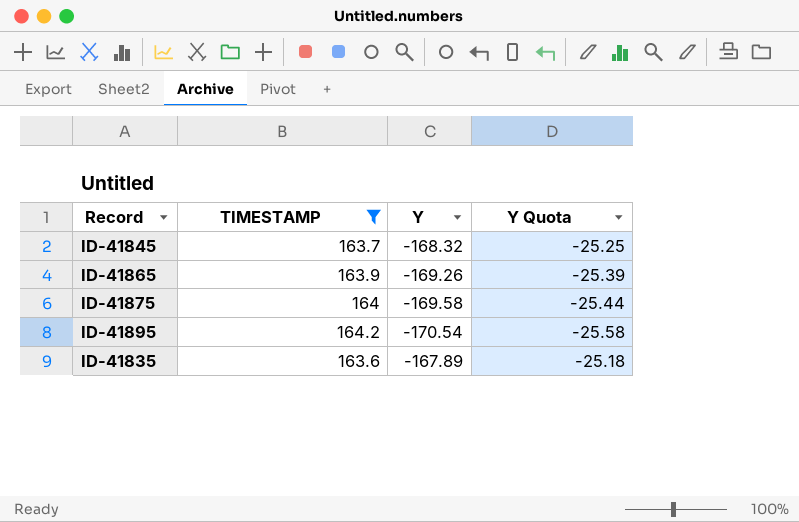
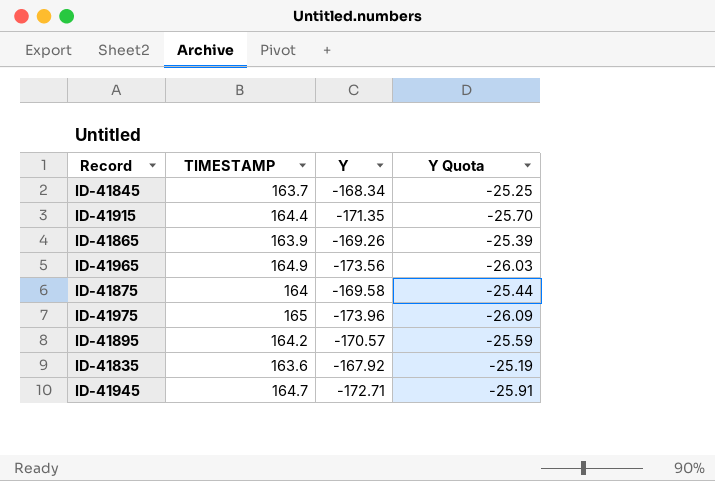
filter: TIMESTAMP <= 164.2 -> none
ID-41845 | Y: -168.32 -> -168.34
ID-41895 | Y: -170.54 -> -170.57
ID-41895 | Y Quota: -25.58 -> -25.59
ID-41835 | Y: -167.89 -> -167.92
ID-41835 | Y Quota: -25.18 -> -25.19

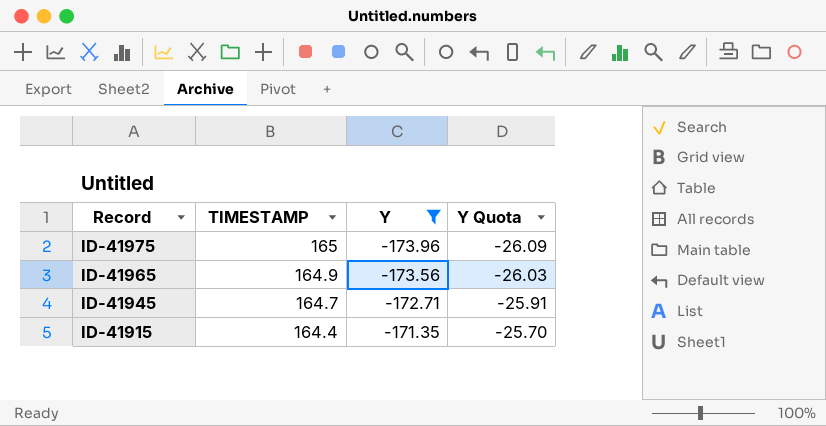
filter: none -> Y <= -171.35
row order: none -> Record descending

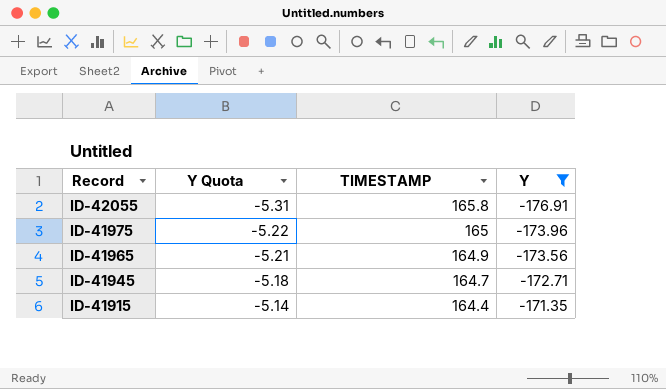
column Y Quota | formula: [Y] * 0.15 -> [Y] * 0.03
column Y Quota | position: 4 -> 2
row ID-42055: none -> -5.31 | 165.8 | -176.91

